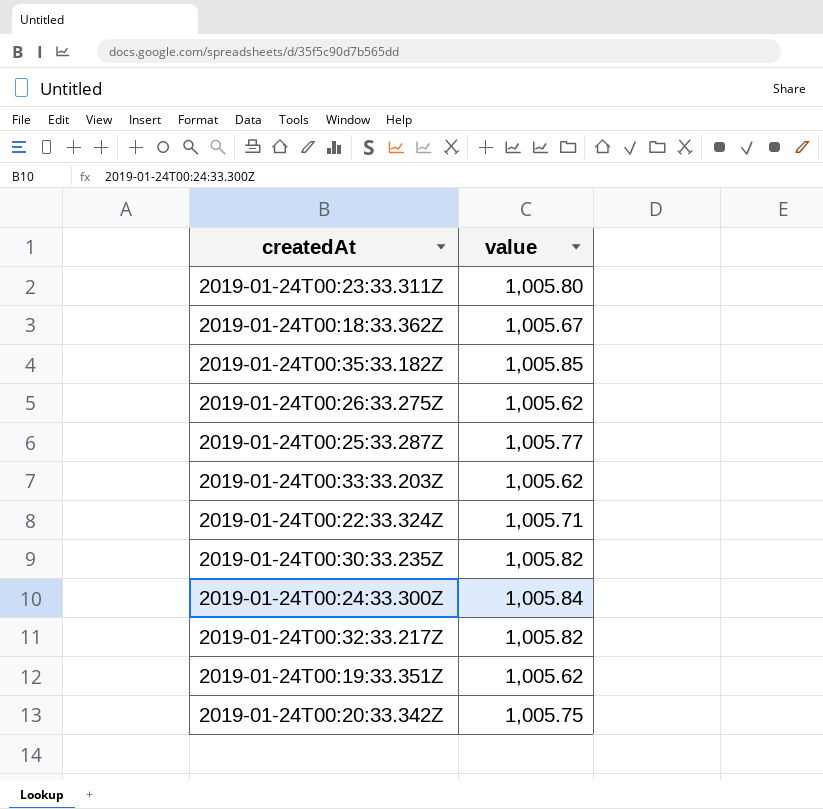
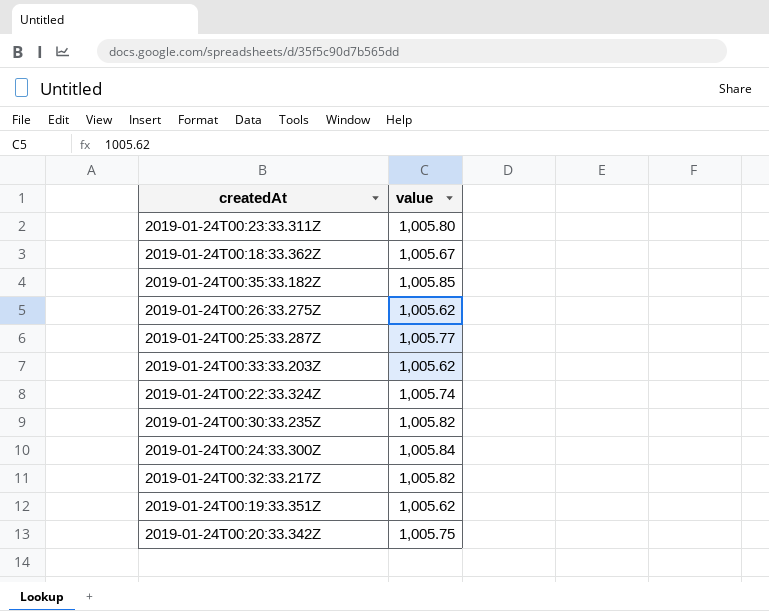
2019-01-24T00:22:33.324Z | value: 1,005.71 -> 1,005.74

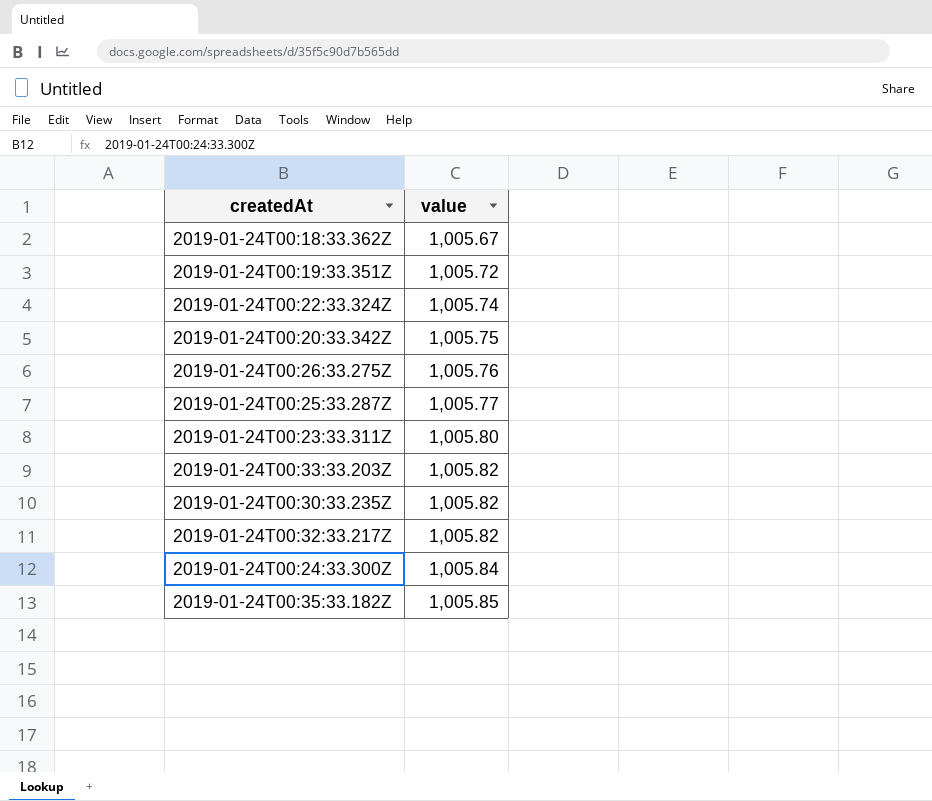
row order: none -> value ascending
2019-01-24T00:19:33.351Z | value: 1,005.62 -> 1,005.72
2019-01-24T00:26:33.275Z | value: 1,005.62 -> 1,005.76
2019-01-24T00:33:33.203Z | value: 1,005.62 -> 1,005.82

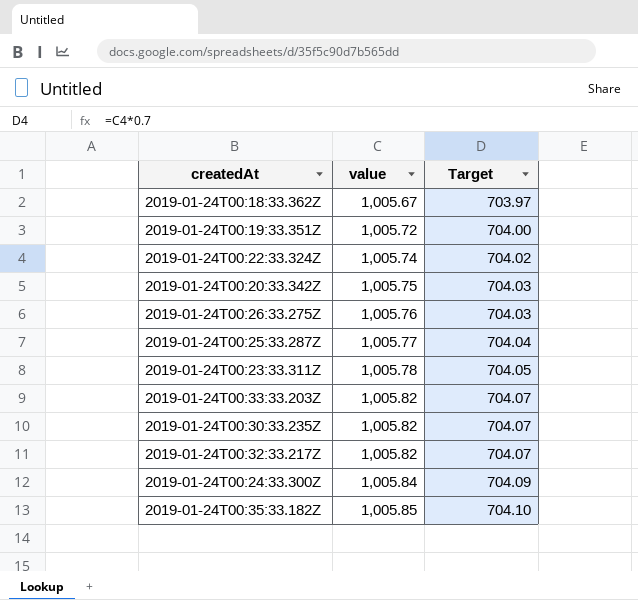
column Target | formula: none -> [value] * 0.7
2019-01-24T00:23:33.311Z | value: 1,005.80 -> 1,005.78

